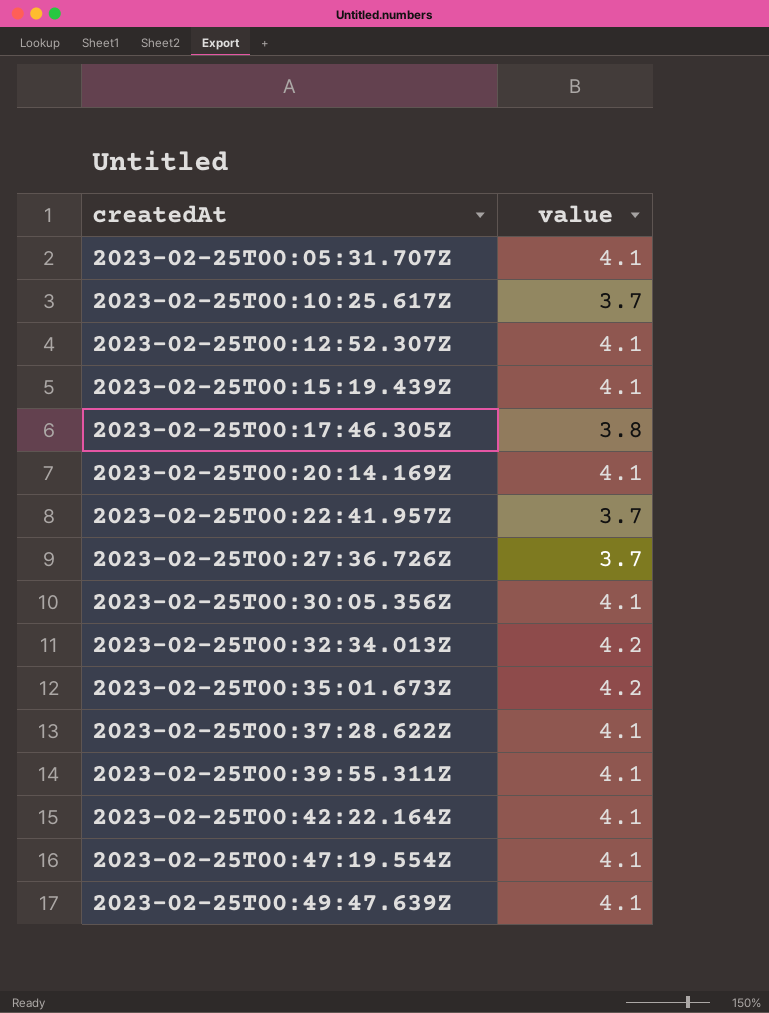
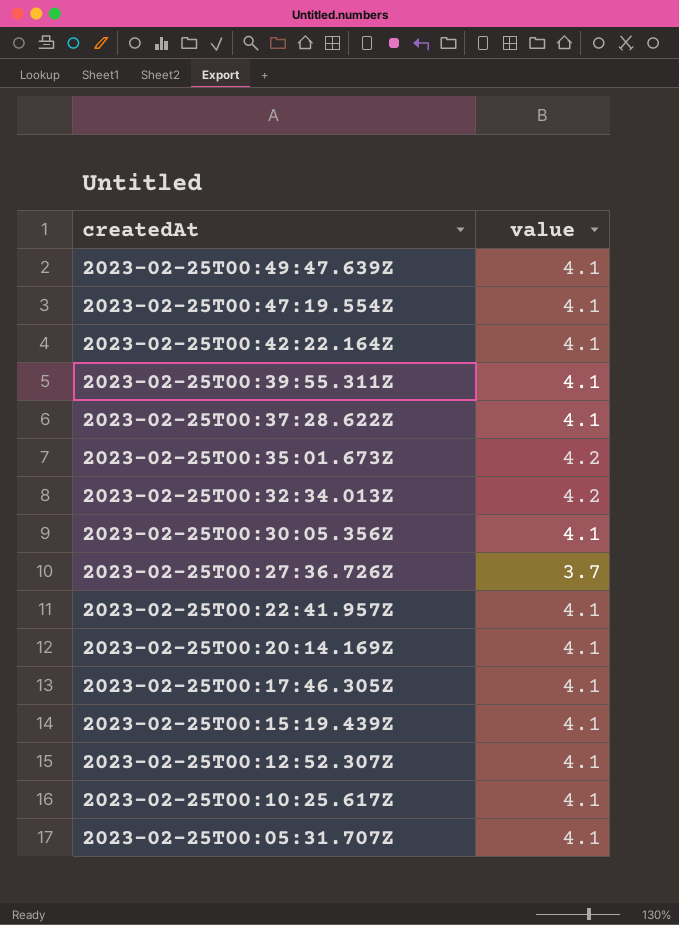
row order: createdAt ascending -> createdAt descending
2023-02-25T00:22:41.957Z | value: 3.7 -> 4.1
2023-02-25T00:17:46.305Z | value: 3.8 -> 4.1
2023-02-25T00:10:25.617Z | value: 3.7 -> 4.1

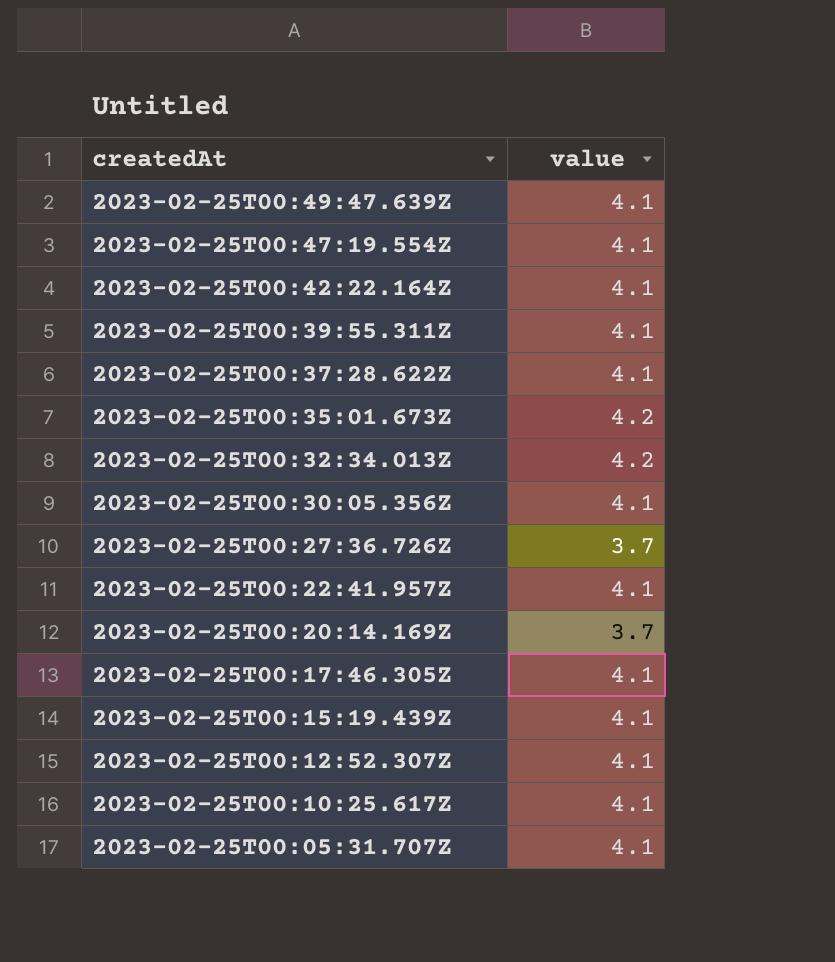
2023-02-25T00:20:14.169Z | value: 4.1 -> 3.7

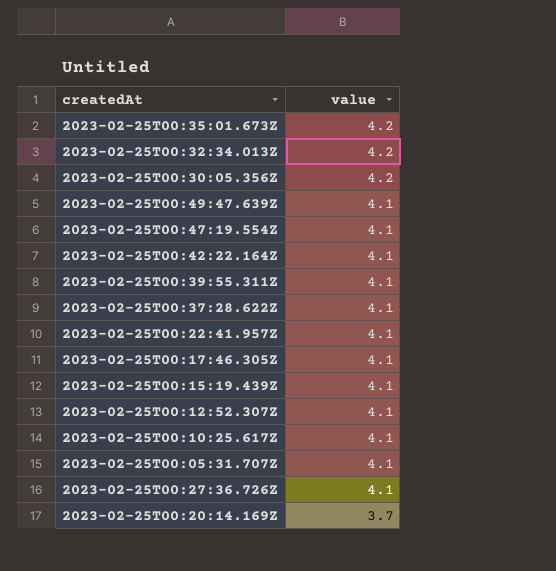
row order: createdAt descending -> value descending
2023-02-25T00:30:05.356Z | value: 4.1 -> 4.2
2023-02-25T00:27:36.726Z | value: 3.7 -> 4.1

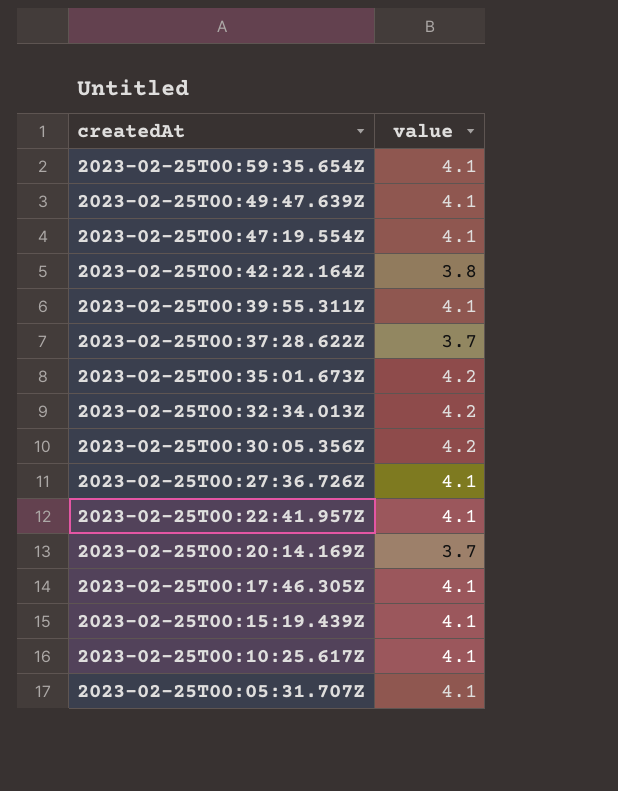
row order: value descending -> createdAt descending
row 2023-02-25T00:12:52.307Z: 4.1 -> none
row 2023-02-25T00:59:35.654Z: none -> 4.1
2023-02-25T00:42:22.164Z | value: 4.1 -> 3.8
2023-02-25T00:37:28.622Z | value: 4.1 -> 3.7

